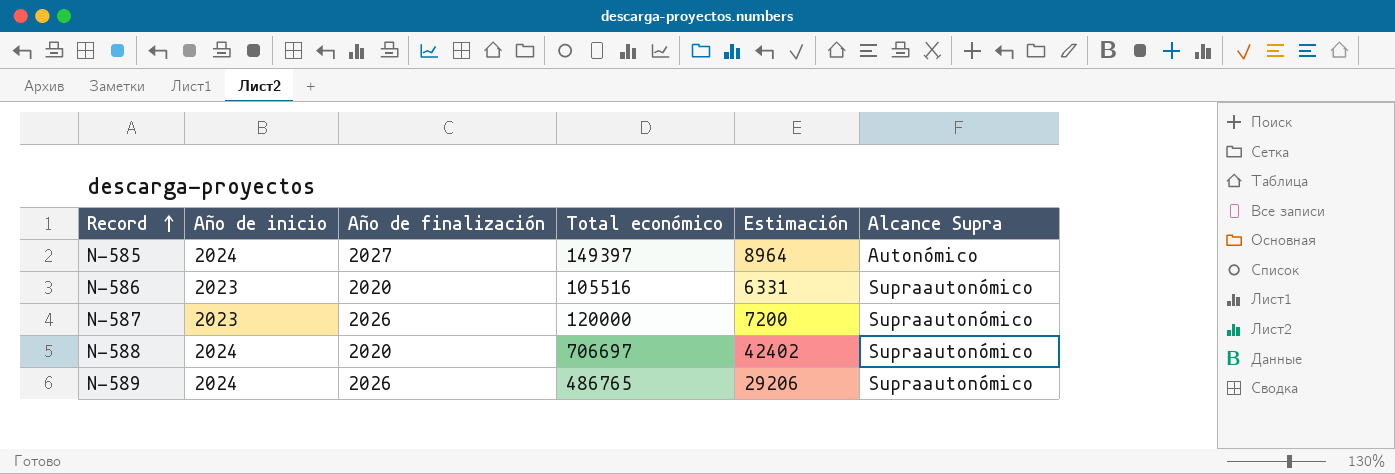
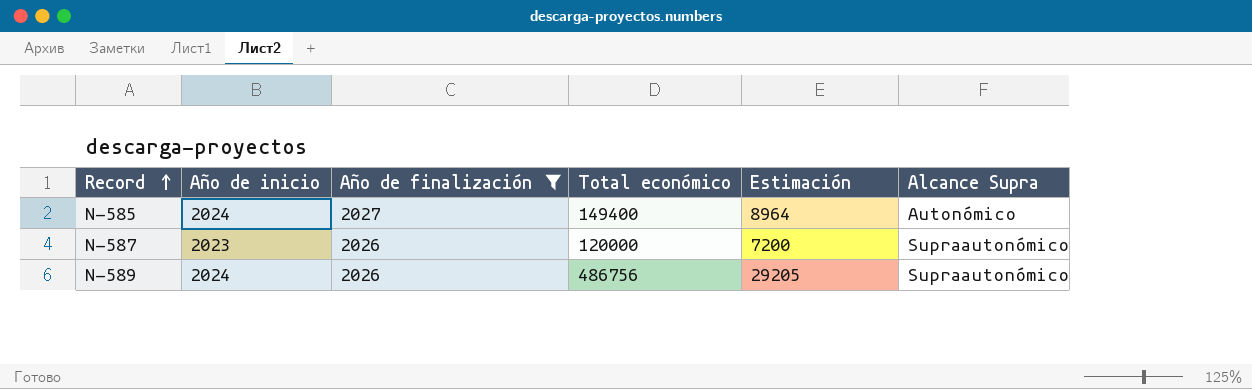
filter: none -> Año de finalización != 2020
N-585 | Total económico: 149397 -> 149400
N-589 | Total económico: 486765 -> 486756
N-589 | Estimación: 29206 -> 29205

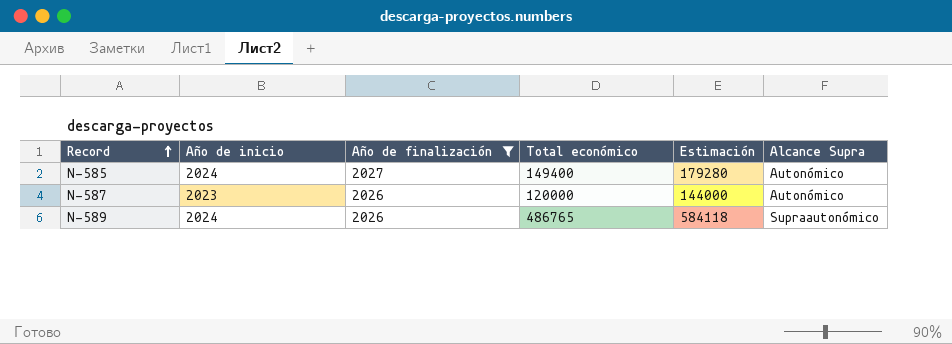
column Estimación | formula: [Total económico] * 0,06 -> [Total económico] * 1,2
N-587 | Alcance Supra: Supraautonómico -> Autonómico
N-589 | Total económico: 486756 -> 486765

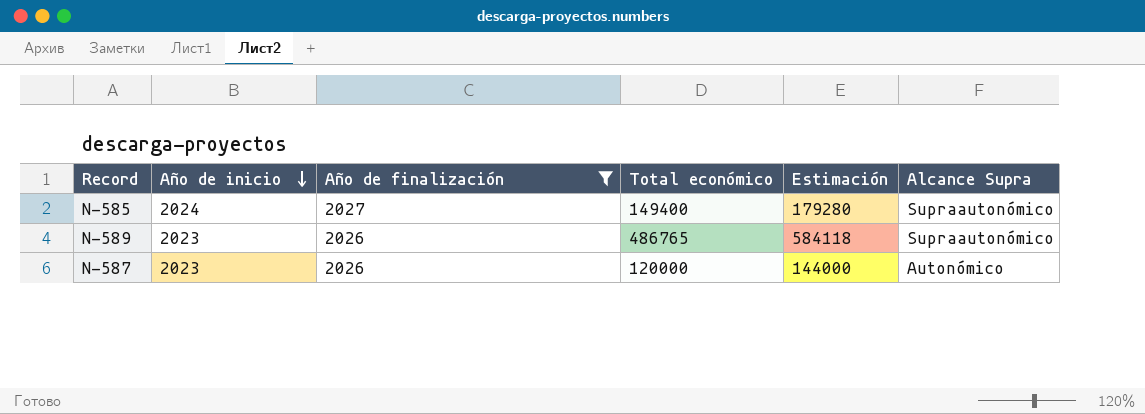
row order: Record ascending -> Año de inicio descending
N-585 | Alcance Supra: Autonómico -> Supraautonómico
N-589 | Año de inicio: 2024 -> 2023

